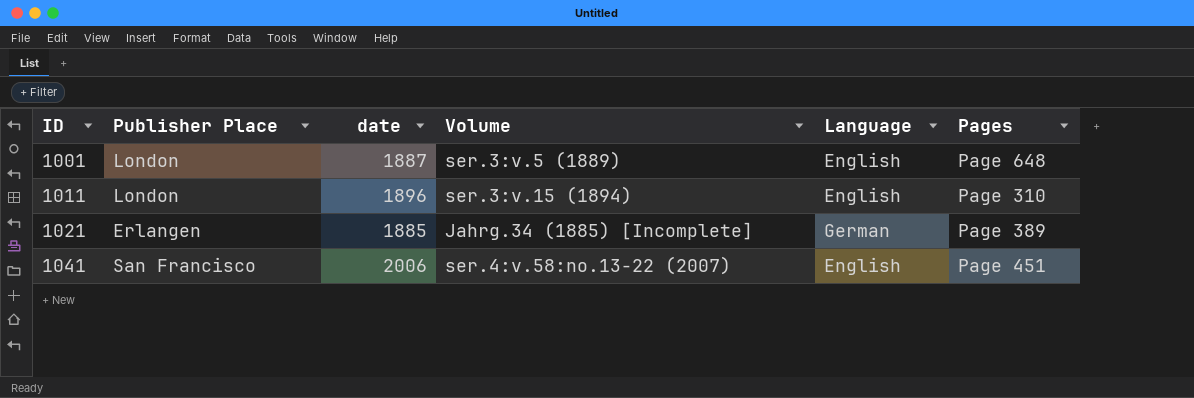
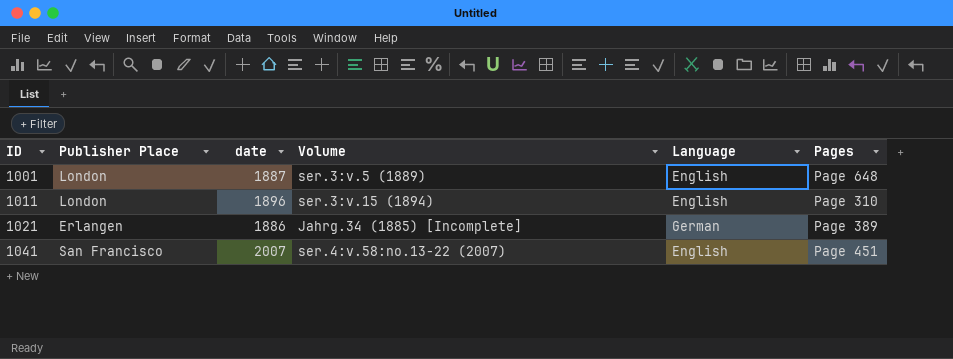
1021 | date: 1885 -> 1886
1041 | date: 2006 -> 2007

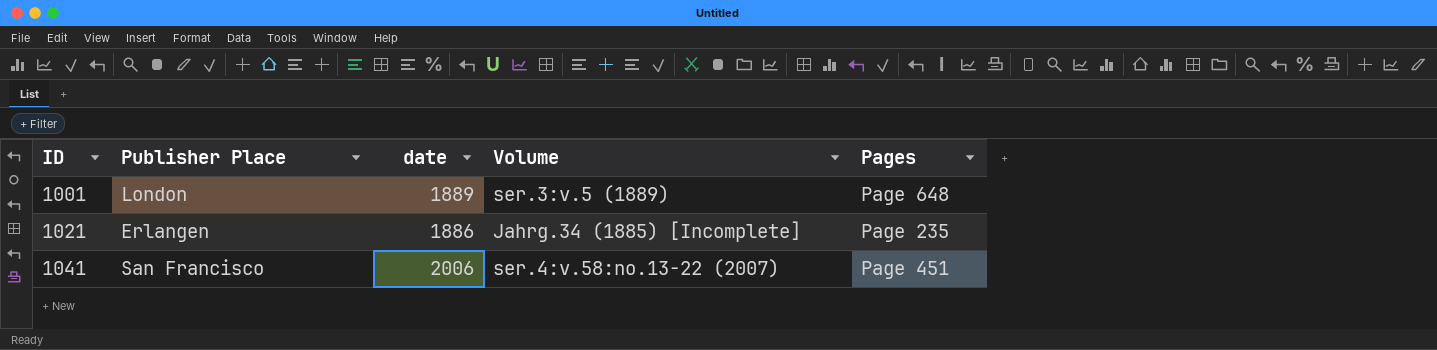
column Language | position: 5 -> none
row 1011: London | 1896 | ser.3:v.15 (1894) | English | Page 310 -> none
1001 | date: 1887 -> 1889
1021 | Pages: Page 389 -> Page 235
1041 | date: 2007 -> 2006

